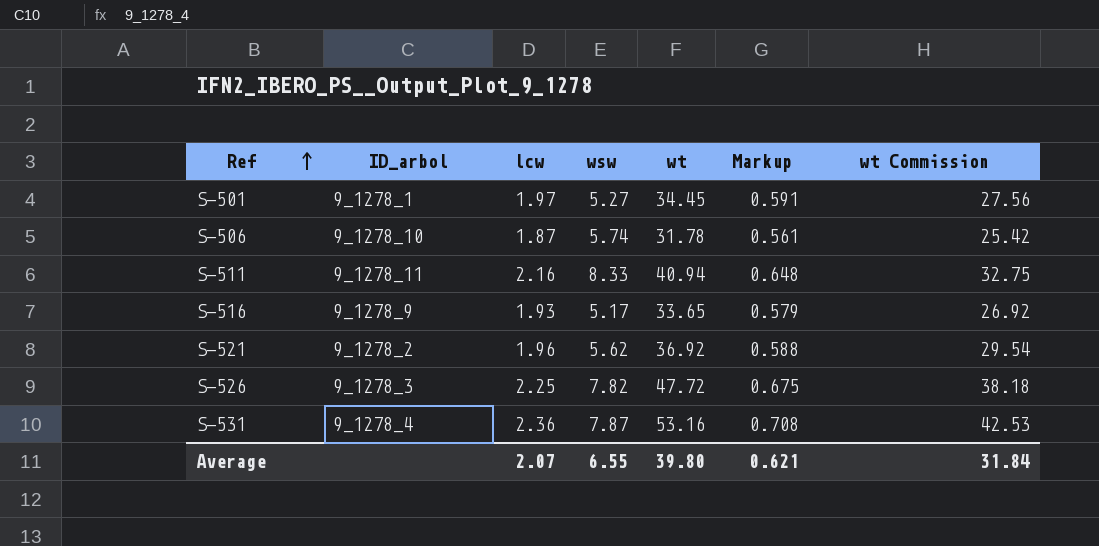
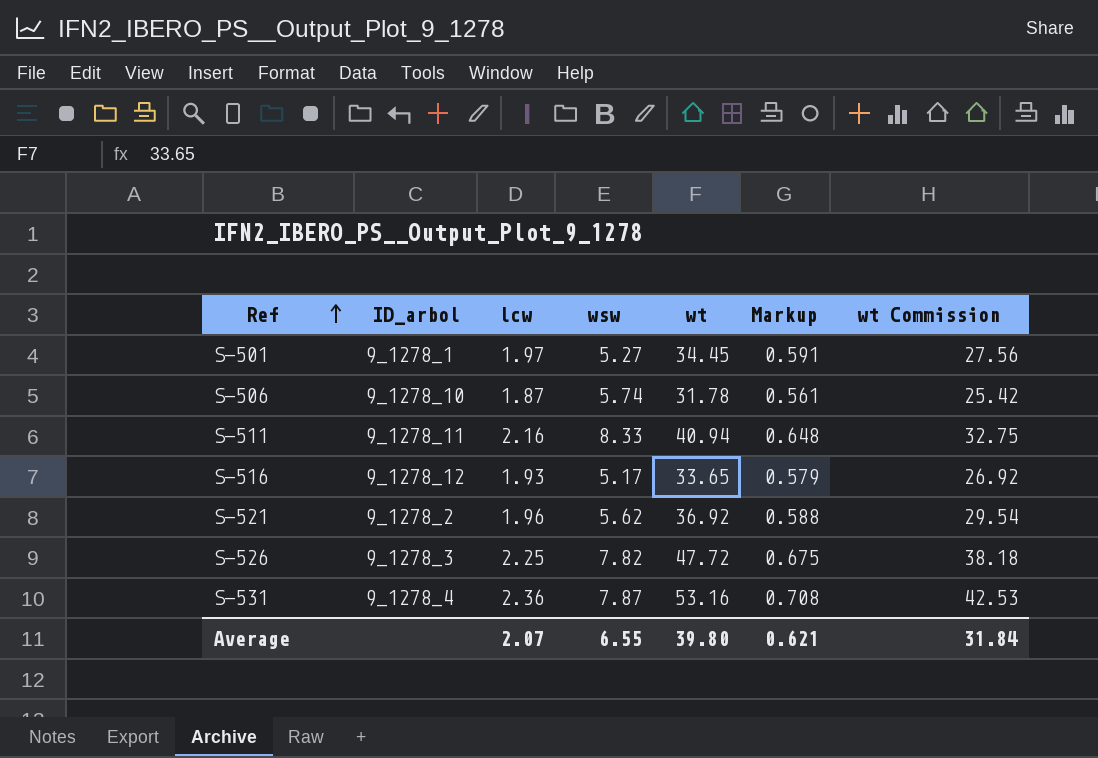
S-516 | ID_arbol: 9_1278_9 -> 9_1278_12

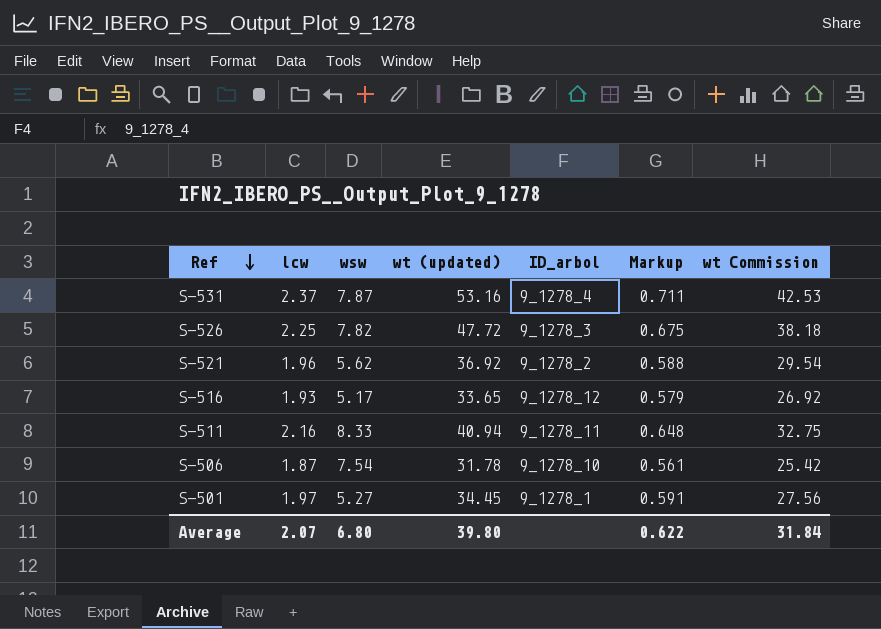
row order: Ref ascending -> Ref descending
column name: wt -> wt (updated)
column ID_arbol | position: 2 -> 5
S-531 | lcw: 2.36 -> 2.37
S-531 | Markup: 0.708 -> 0.711
S-506 | wsw: 5.74 -> 7.54
Average | wsw: 6.55 -> 6.80
Average | Markup: 0.621 -> 0.622

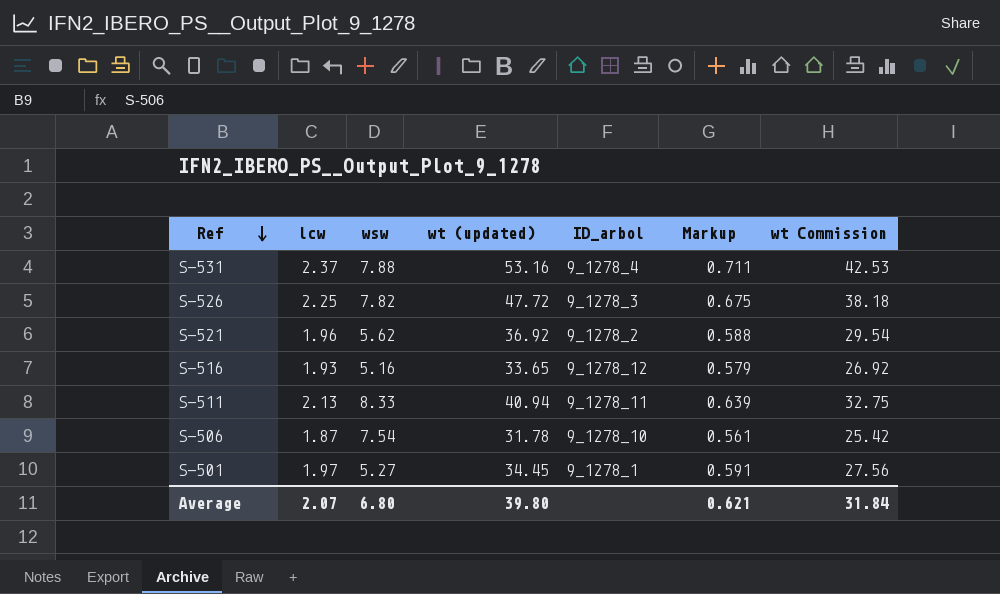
S-531 | wsw: 7.87 -> 7.88
S-516 | wsw: 5.17 -> 5.16
S-511 | lcw: 2.16 -> 2.13
S-511 | Markup: 0.648 -> 0.639
Average | Markup: 0.622 -> 0.621

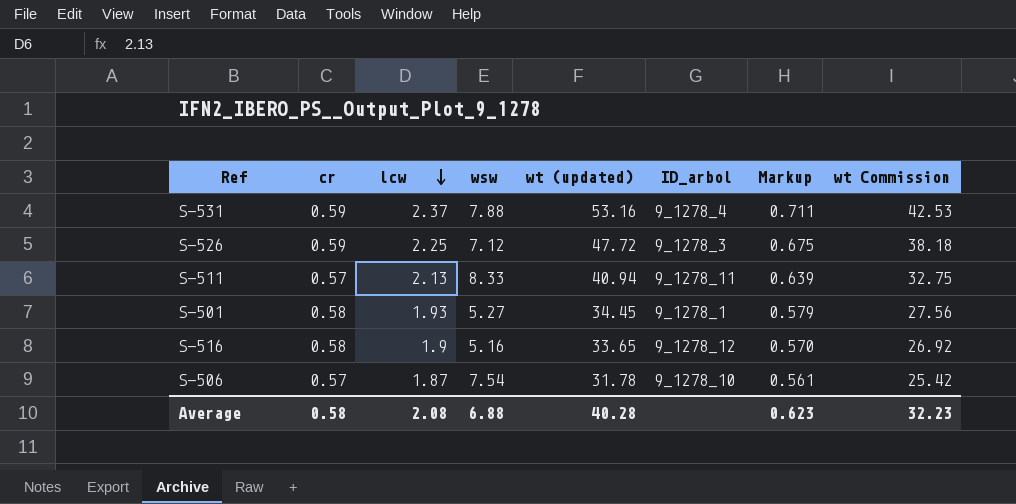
row order: Ref descending -> lcw descending
column cr | position: none -> 2
row S-521: 1.96 | 5.62 | 36.92 | 9_1278_2 | 0.588 | 29.54 -> none
S-526 | wsw: 7.82 -> 7.12
S-501 | lcw: 1.97 -> 1.93
S-501 | Markup: 0.591 -> 0.579
S-516 | lcw: 1.93 -> 1.9
S-516 | Markup: 0.579 -> 0.570
Average | lcw: 2.07 -> 2.08
Average | wsw: 6.80 -> 6.88
Average | wt (updated): 39.80 -> 40.28
Average | Markup: 0.621 -> 0.623
Average | wt Commission: 31.84 -> 32.23

